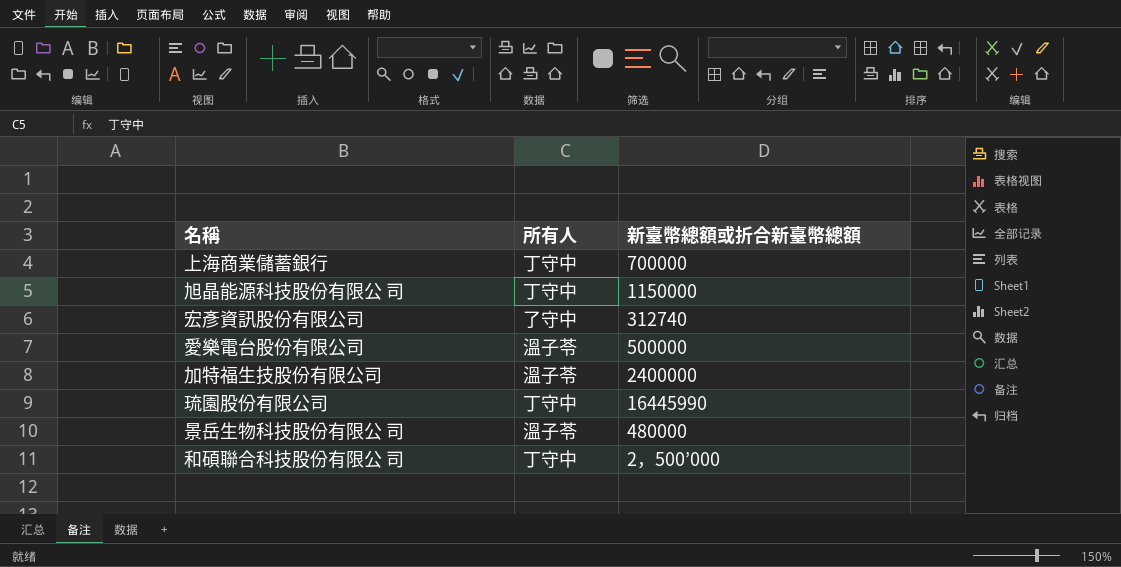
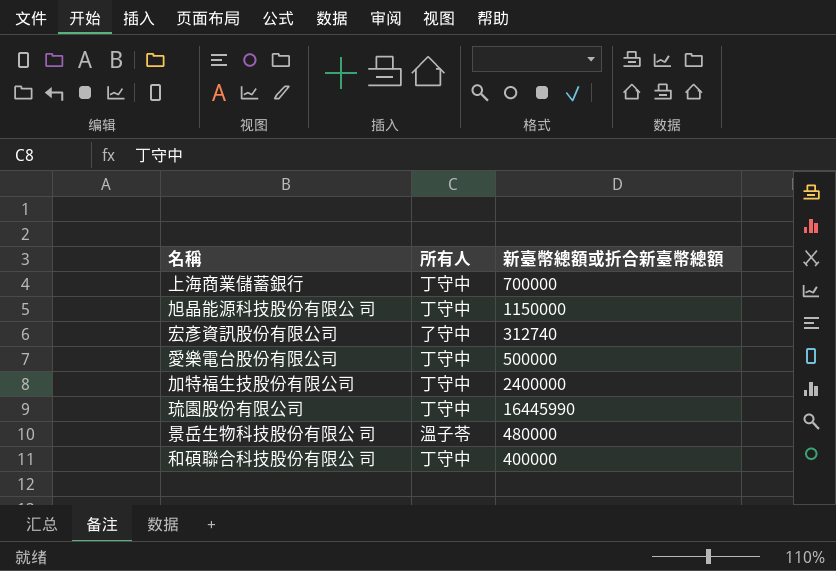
愛樂電台股份有限公司 | 所有人: 溫子苓 -> 丁守中
加特福生技股份有限公司 | 所有人: 溫子苓 -> 丁守中
和碩聯合科技股份有限公 司 | 新臺幣總額或折合新臺幣總額: 2，500’000 -> 400000

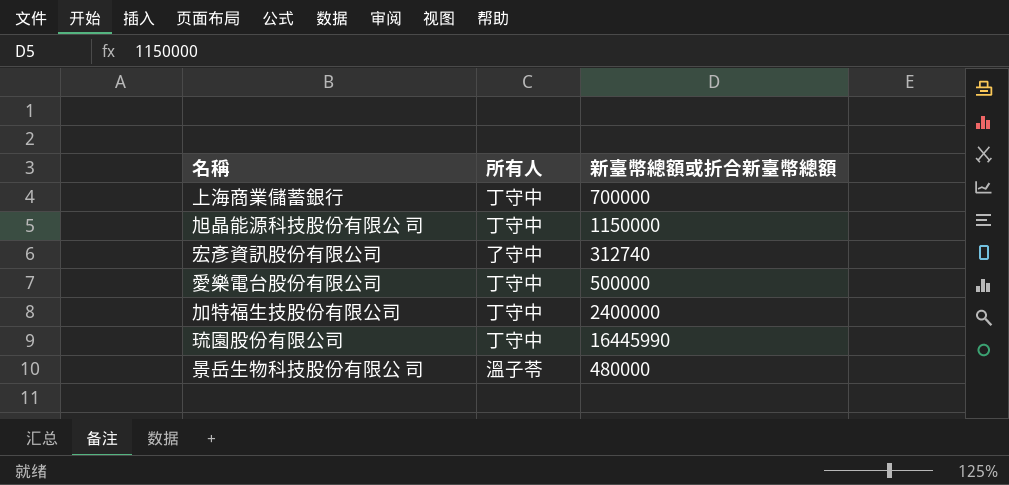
row 和碩聯合科技股份有限公 司: 丁守中 | 400000 -> none

